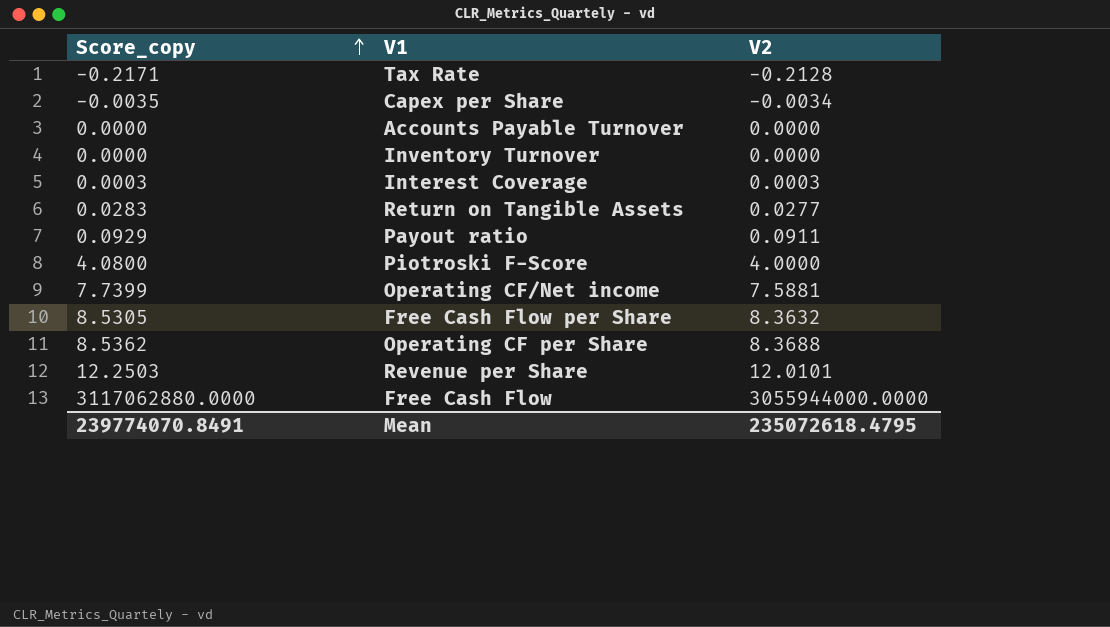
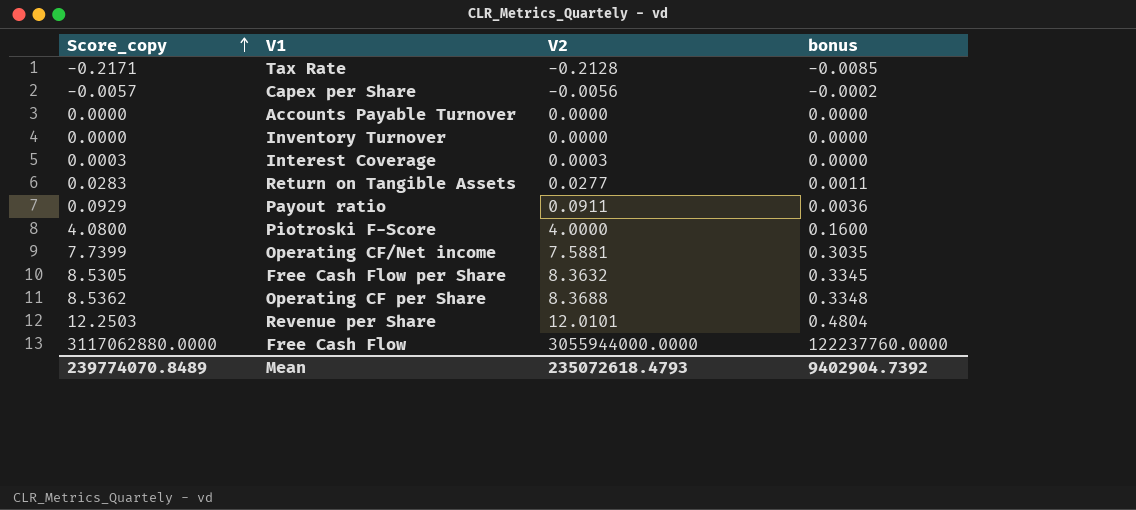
column bonus | formula: none -> [V2] * 0.04
Capex per Share | Score_copy: -0.0035 -> -0.0057
Capex per Share | V2: -0.0034 -> -0.0056
Mean | Score_copy: 239774070.8491 -> 239774070.8489
Mean | V2: 235072618.4795 -> 235072618.4793

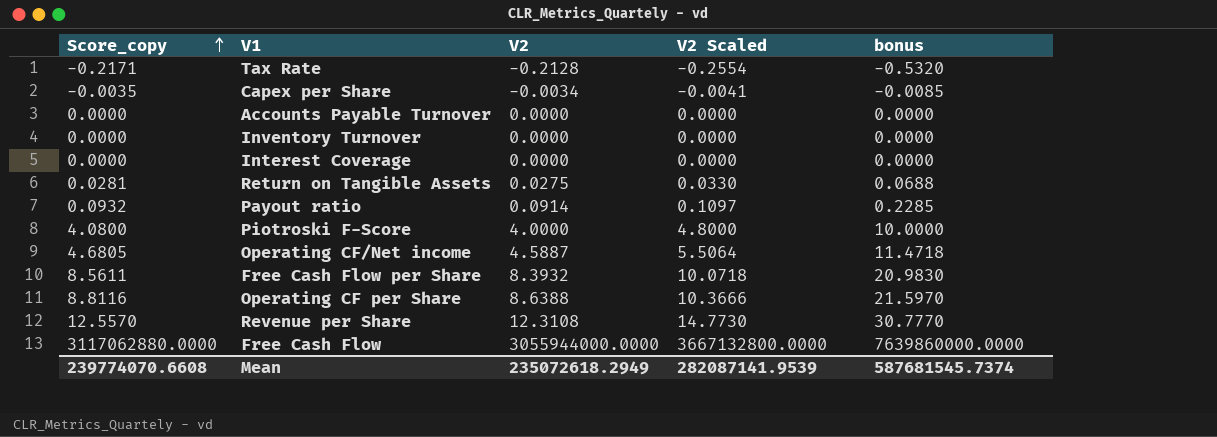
column V2 Scaled | formula: none -> [V2] * 1.2
column bonus | formula: [V2] * 0.04 -> [V2] * 2.5
Capex per Share | Score_copy: -0.0057 -> -0.0035
Capex per Share | V2: -0.0056 -> -0.0034
Interest Coverage | Score_copy: 0.0003 -> 0.0000
Interest Coverage | V2: 0.0003 -> 0.0000
Return on Tangible Assets | Score_copy: 0.0283 -> 0.0281
Return on Tangible Assets | V2: 0.0277 -> 0.0275
Payout ratio | Score_copy: 0.0929 -> 0.0932
Payout ratio | V2: 0.0911 -> 0.0914
Operating CF/Net income | Score_copy: 7.7399 -> 4.6805
Operating CF/Net income | V2: 7.5881 -> 4.5887
Free Cash Flow per Share | Score_copy: 8.5305 -> 8.5611
Free Cash Flow per Share | V2: 8.3632 -> 8.3932
Operating CF per Share | Score_copy: 8.5362 -> 8.8116
Operating CF per Share | V2: 8.3688 -> 8.6388
Revenue per Share | Score_copy: 12.2503 -> 12.5570
Revenue per Share | V2: 12.0101 -> 12.3108
Mean | Score_copy: 239774070.8489 -> 239774070.6608
Mean | V2: 235072618.4793 -> 235072618.2949
Mean | bonus: 9402904.7392 -> 587681545.7374

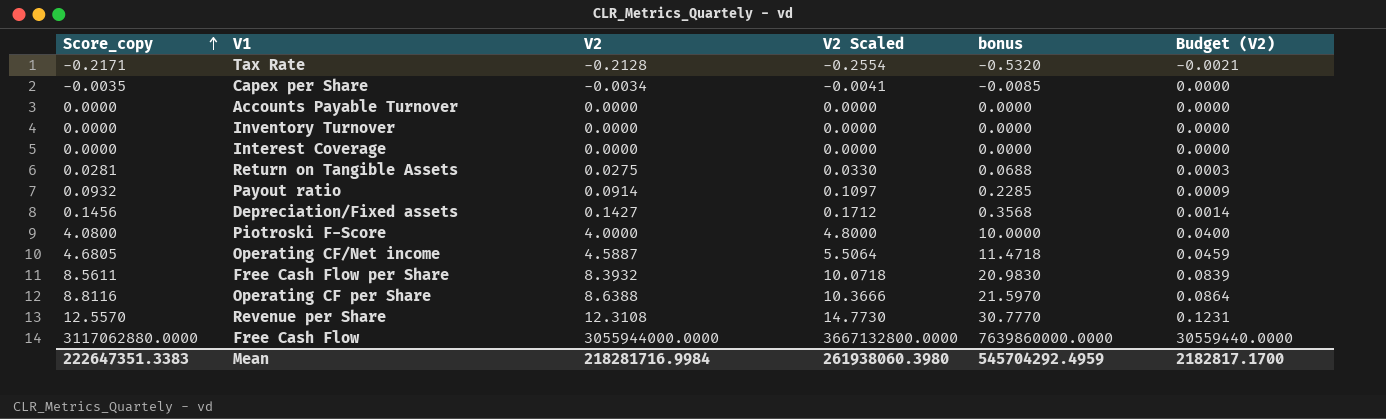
column Budget (V2) | formula: none -> [V2] * 0.01
row Depreciation/Fixed assets: none -> 0.1456 | 0.1427 | 0.1712 | 0.3568 | 0.0014
Mean | Score_copy: 239774070.6608 -> 222647351.3383
Mean | V2: 235072618.2949 -> 218281716.9984
Mean | V2 Scaled: 282087141.9539 -> 261938060.3980
Mean | bonus: 587681545.7374 -> 545704292.4959

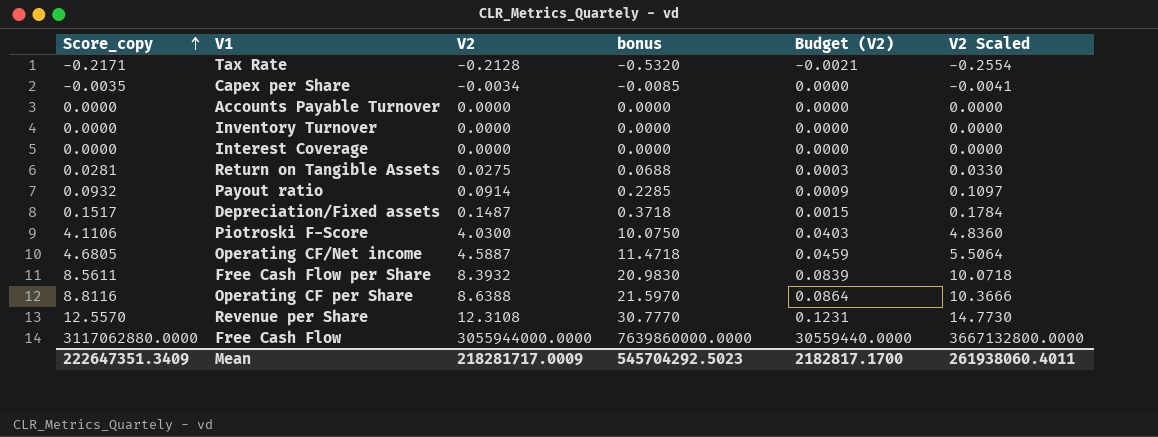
column V2 Scaled | position: 4 -> 6
Depreciation/Fixed assets | Score_copy: 0.1456 -> 0.1517
Depreciation/Fixed assets | V2: 0.1427 -> 0.1487
Depreciation/Fixed assets | bonus: 0.3568 -> 0.3718
Depreciation/Fixed assets | Budget (V2): 0.0014 -> 0.0015
Depreciation/Fixed assets | V2 Scaled: 0.1712 -> 0.1784
Piotroski F-Score | Score_copy: 4.0800 -> 4.1106
Piotroski F-Score | V2: 4.0000 -> 4.0300
Piotroski F-Score | bonus: 10.0000 -> 10.0750
Piotroski F-Score | Budget (V2): 0.0400 -> 0.0403
Piotroski F-Score | V2 Scaled: 4.8000 -> 4.8360
Mean | Score_copy: 222647351.3383 -> 222647351.3409
Mean | V2: 218281716.9984 -> 218281717.0009
Mean | bonus: 545704292.4959 -> 545704292.5023
Mean | V2 Scaled: 261938060.3980 -> 261938060.4011

